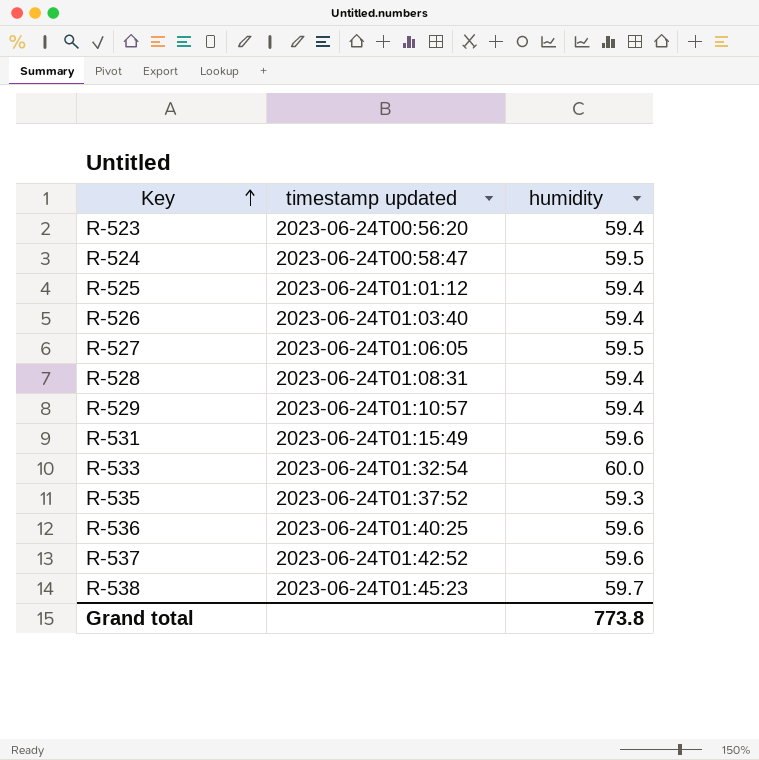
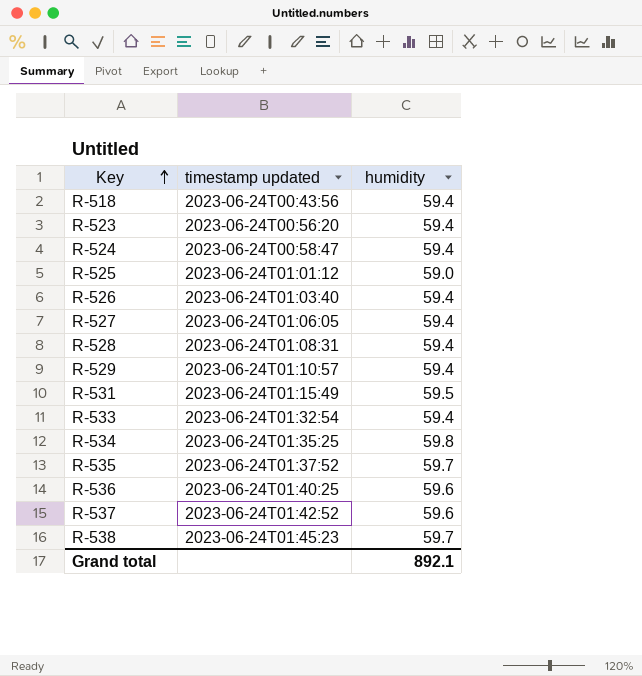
row R-518: none -> 2023-06-24T00:43:56 | 59.4
R-524 | humidity: 59.5 -> 59.4
R-525 | humidity: 59.4 -> 59.0
R-527 | humidity: 59.5 -> 59.4
R-531 | humidity: 59.6 -> 59.5
R-533 | humidity: 60.0 -> 59.4
row R-534: none -> 2023-06-24T01:35:25 | 59.8
R-535 | humidity: 59.3 -> 59.7
Grand total | humidity: 773.8 -> 892.1

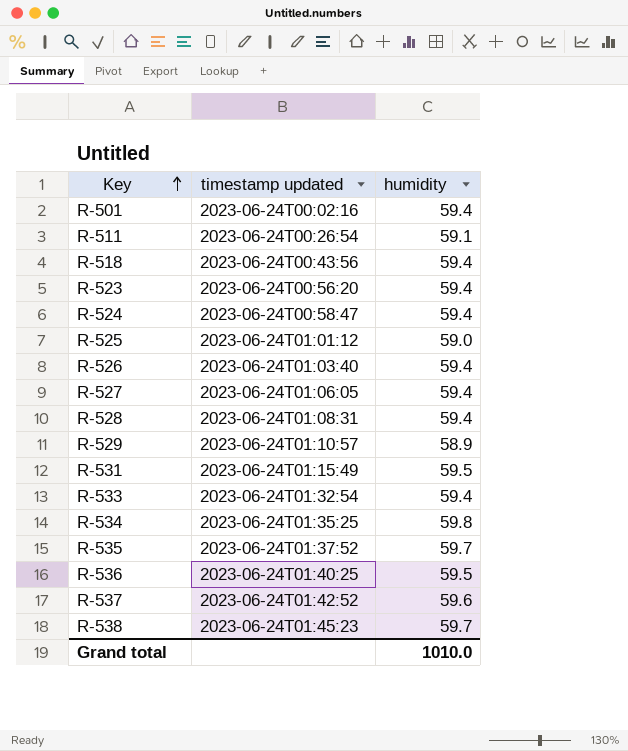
row R-501: none -> 2023-06-24T00:02:16 | 59.4
row R-511: none -> 2023-06-24T00:26:54 | 59.1
R-529 | humidity: 59.4 -> 58.9
R-536 | humidity: 59.6 -> 59.5
Grand total | humidity: 892.1 -> 1010.0

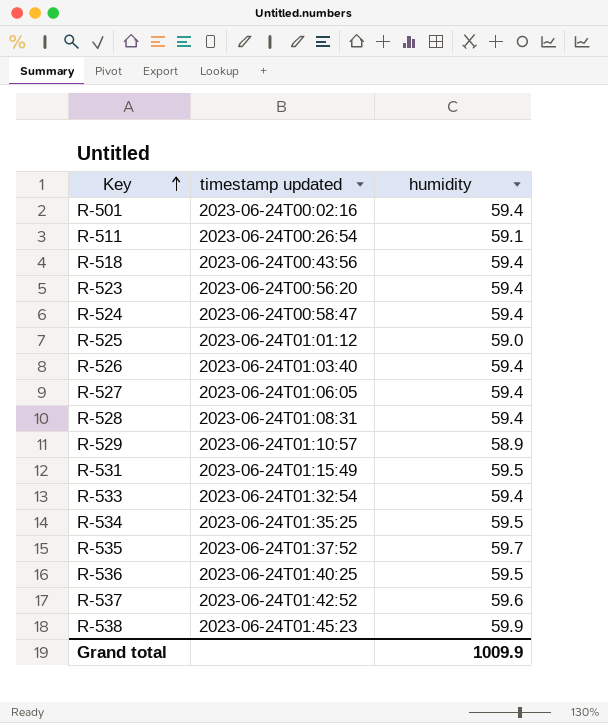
R-534 | humidity: 59.8 -> 59.5
R-538 | humidity: 59.7 -> 59.9
Grand total | humidity: 1010.0 -> 1009.9

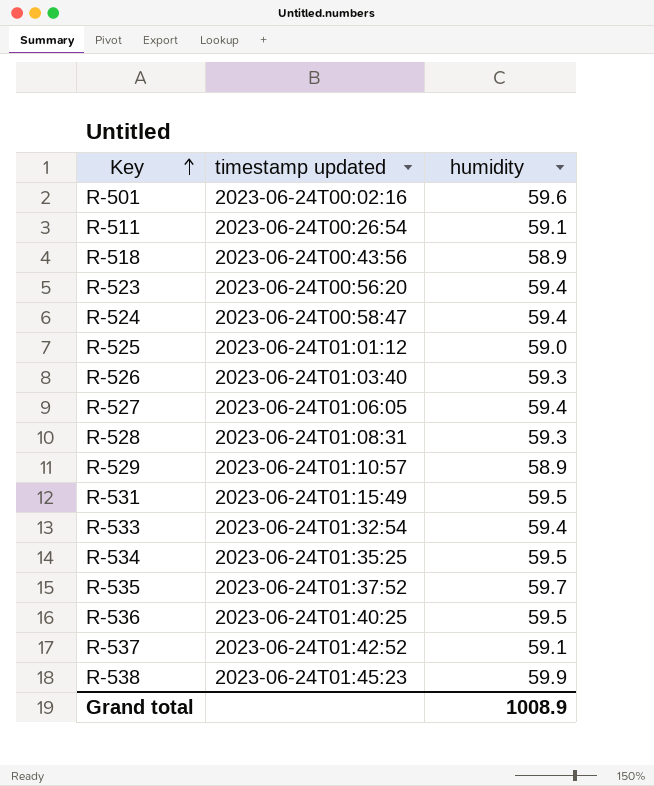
R-501 | humidity: 59.4 -> 59.6
R-518 | humidity: 59.4 -> 58.9
R-526 | humidity: 59.4 -> 59.3
R-528 | humidity: 59.4 -> 59.3
R-537 | humidity: 59.6 -> 59.1
Grand total | humidity: 1009.9 -> 1008.9

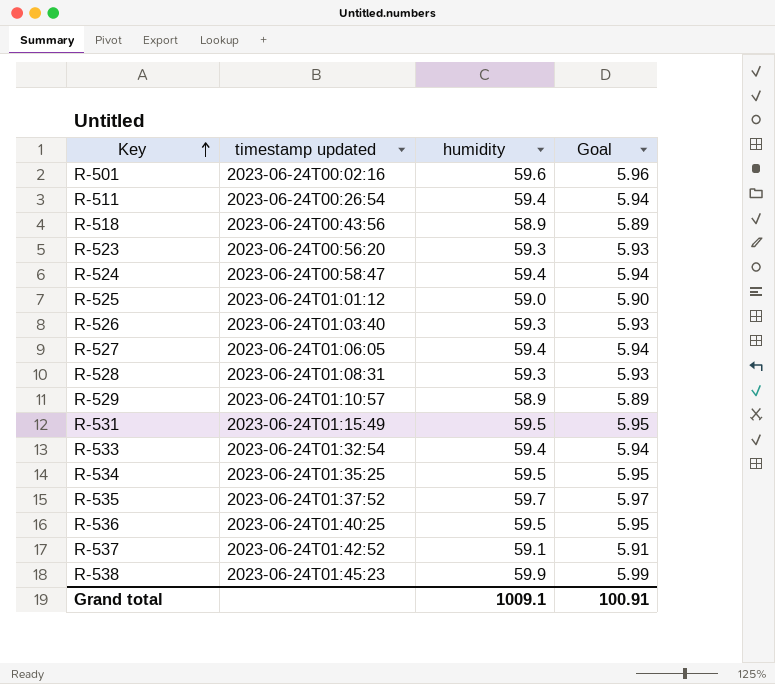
column Goal | formula: none -> [humidity] * 0.1
R-511 | humidity: 59.1 -> 59.4
R-523 | humidity: 59.4 -> 59.3
Grand total | humidity: 1008.9 -> 1009.1

